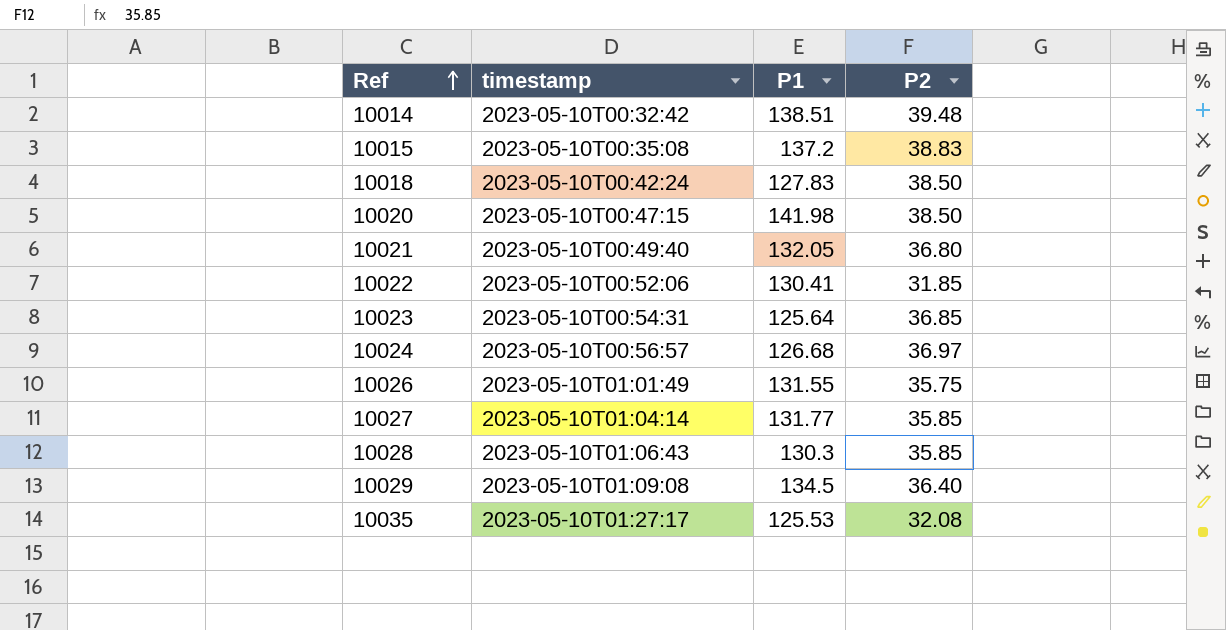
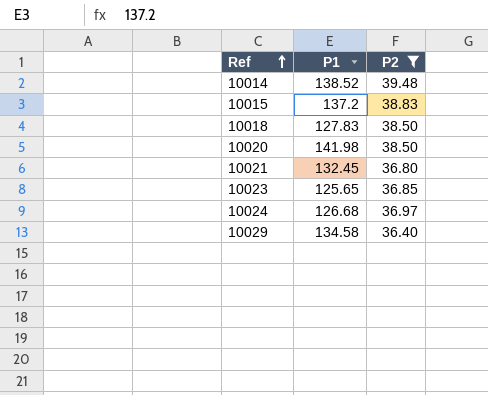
filter: none -> P2 >= 36.40
column timestamp | position: 2 -> none
10014 | P1: 138.51 -> 138.52
10021 | P1: 132.05 -> 132.45
10023 | P1: 125.64 -> 125.65
10029 | P1: 134.5 -> 134.58

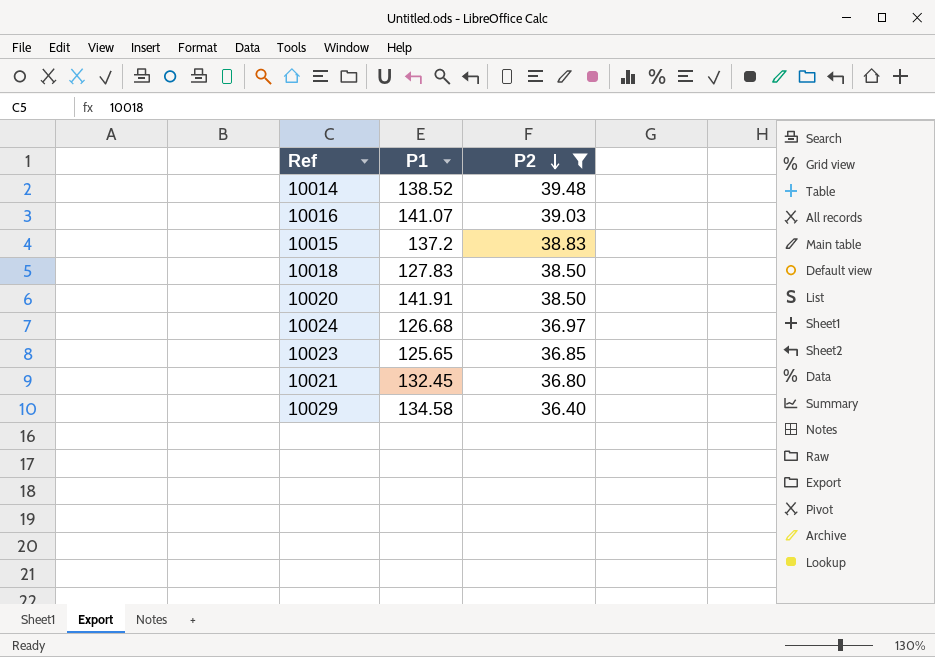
row order: Ref ascending -> P2 descending
row 10016: none -> 141.07 | 39.03
10020 | P1: 141.98 -> 141.91

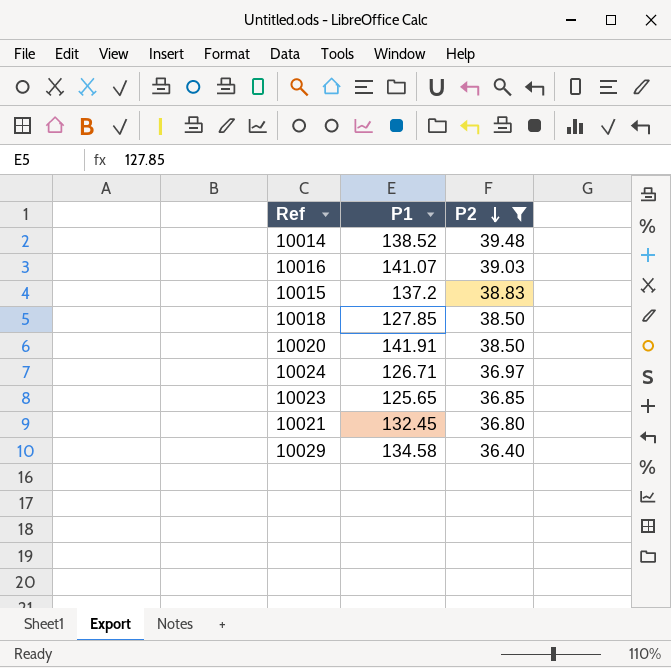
10018 | P1: 127.83 -> 127.85
10024 | P1: 126.68 -> 126.71

